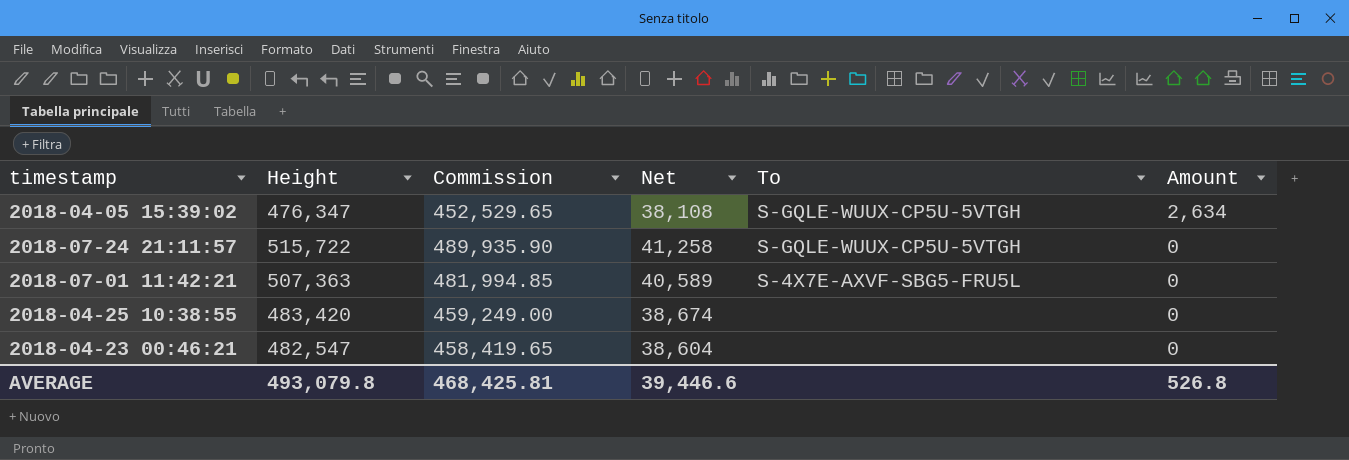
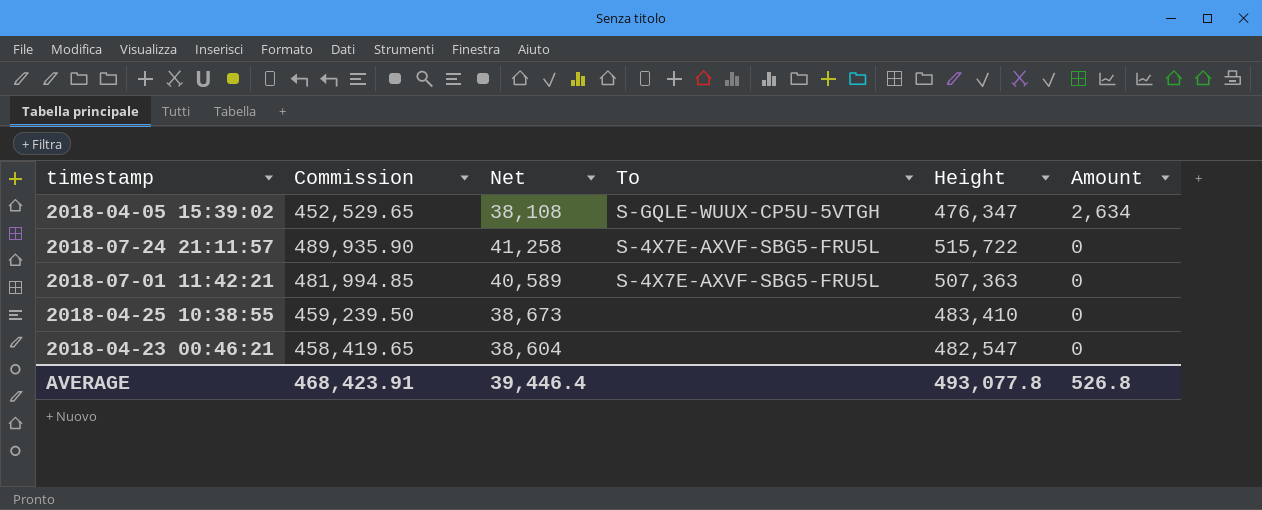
column Height | position: 2 -> 5
2018-07-24 21:11:57 | To: S-GQLE-WUUX-CP5U-5VTGH -> S-4X7E-AXVF-SBG5-FRU5L
2018-04-25 10:38:55 | Commission: 459,249.00 -> 459,239.50
2018-04-25 10:38:55 | Net: 38,674 -> 38,673
2018-04-25 10:38:55 | Height: 483,420 -> 483,410
AVERAGE | Commission: 468,425.81 -> 468,423.91
AVERAGE | Net: 39,446.6 -> 39,446.4
AVERAGE | Height: 493,079.8 -> 493,077.8

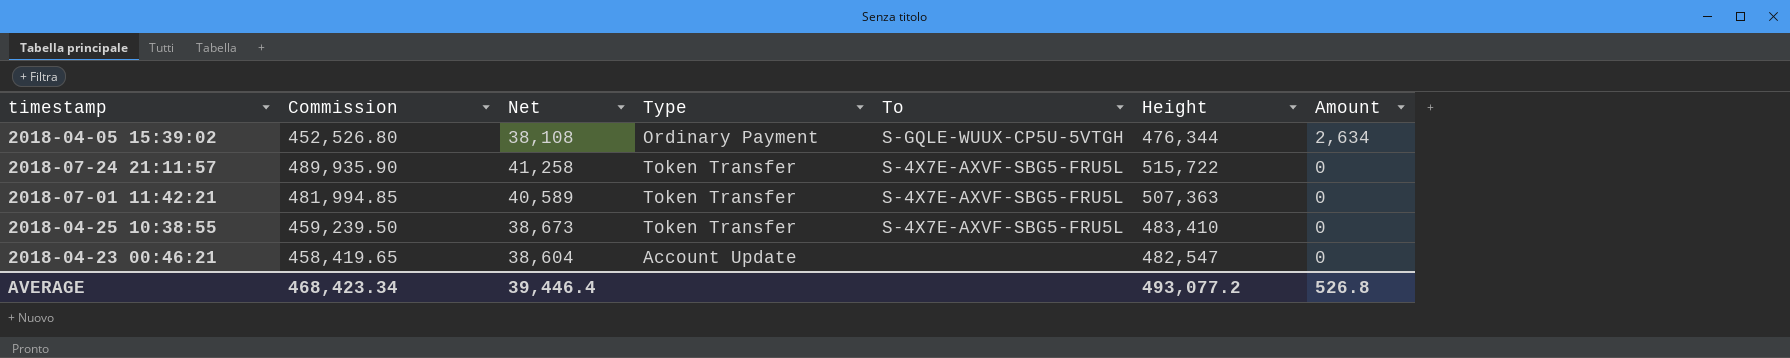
column Type | position: none -> 4
2018-04-05 15:39:02 | Commission: 452,529.65 -> 452,526.80
2018-04-05 15:39:02 | Height: 476,347 -> 476,344
2018-04-25 10:38:55 | To: none -> S-4X7E-AXVF-SBG5-FRU5L
AVERAGE | Commission: 468,423.91 -> 468,423.34
AVERAGE | Height: 493,077.8 -> 493,077.2

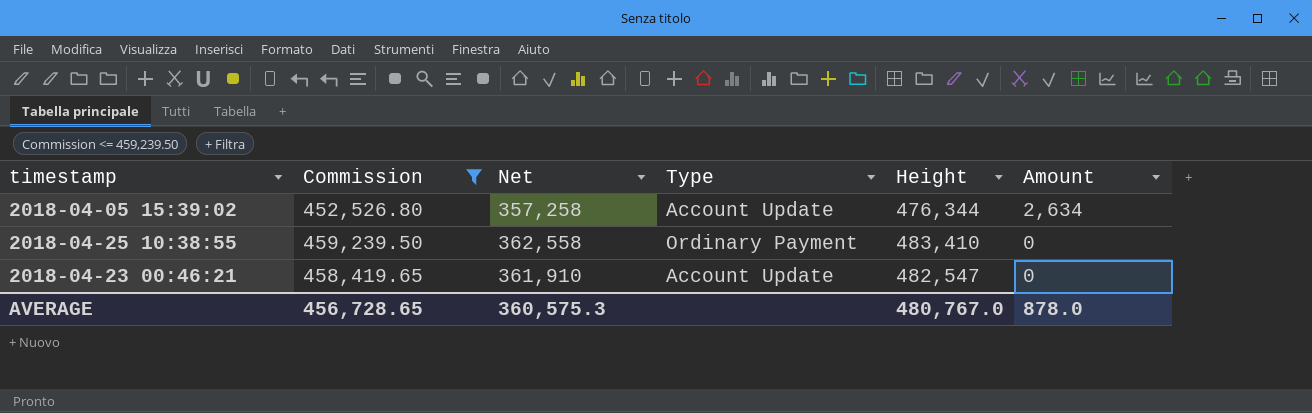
filter: none -> Commission <= 459,239.50
column To | position: 5 -> none
column Net | formula: [Height] * 0.08 -> [Height] * 0.75
2018-04-05 15:39:02 | Type: Ordinary Payment -> Account Update
2018-04-25 10:38:55 | Type: Token Transfer -> Ordinary Payment
AVERAGE | Commission: 468,423.34 -> 456,728.65
AVERAGE | Net: 39,446.4 -> 360,575.3
AVERAGE | Height: 493,077.2 -> 480,767.0
AVERAGE | Amount: 526.8 -> 878.0

